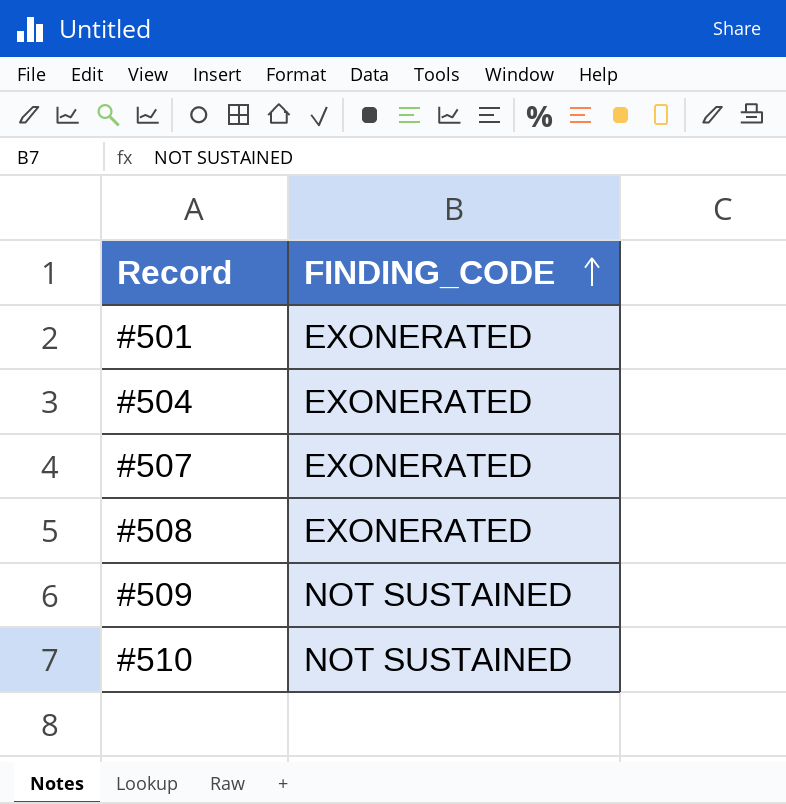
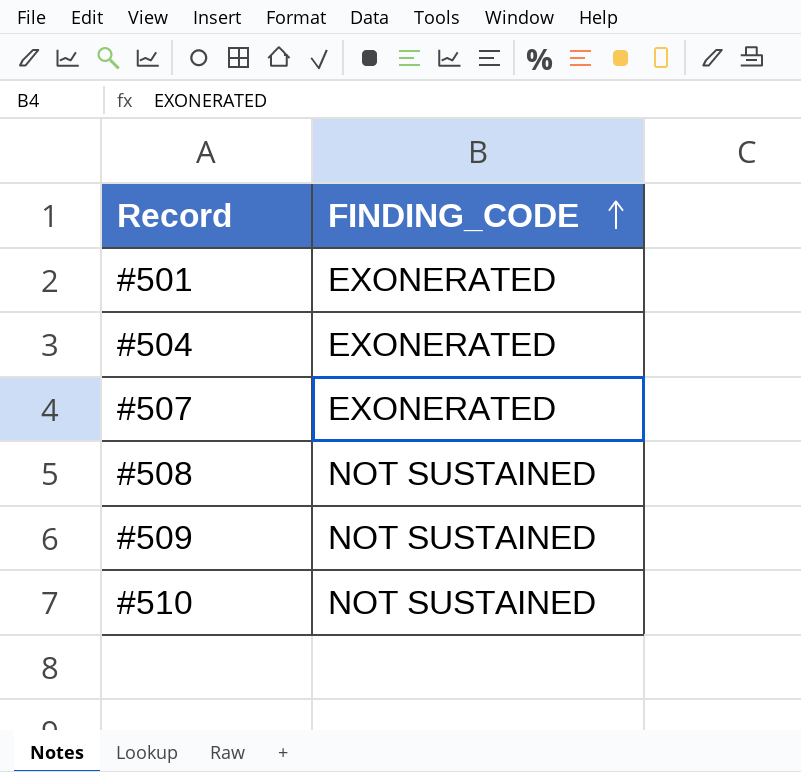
#508 | FINDING_CODE: EXONERATED -> NOT SUSTAINED

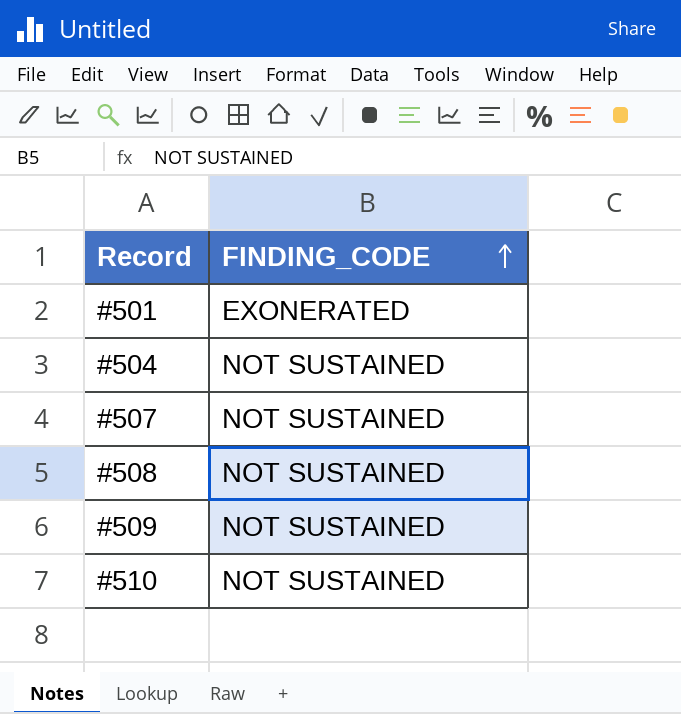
#504 | FINDING_CODE: EXONERATED -> NOT SUSTAINED
#507 | FINDING_CODE: EXONERATED -> NOT SUSTAINED

